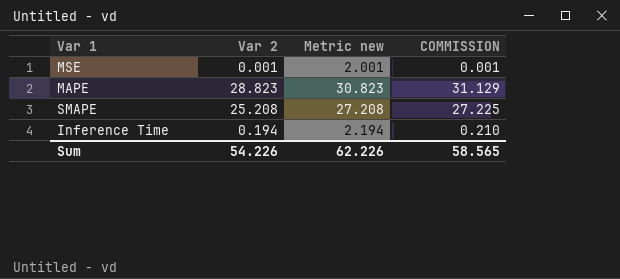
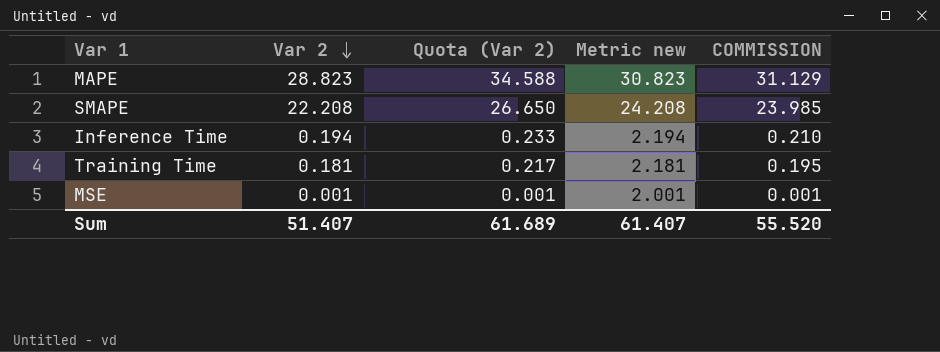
row order: none -> Var 2 descending
column Quota (Var 2) | formula: none -> [Var 2] * 1.2
SMAPE | Var 2: 25.208 -> 22.208
SMAPE | Metric new: 27.208 -> 24.208
SMAPE | COMMISSION: 27.225 -> 23.985
row Training Time: none -> 0.181 | 0.217 | 2.181 | 0.195
Sum | Var 2: 54.226 -> 51.407
Sum | Metric new: 62.226 -> 61.407
Sum | COMMISSION: 58.565 -> 55.520

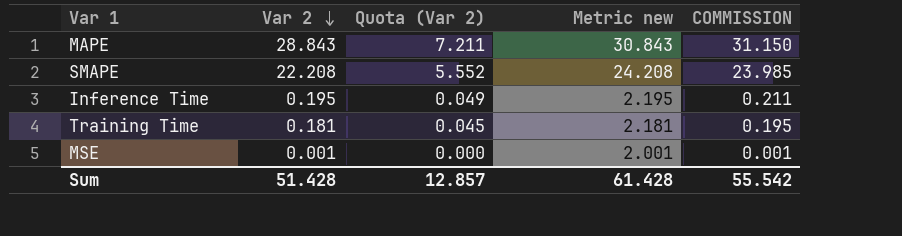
column Quota (Var 2) | formula: [Var 2] * 1.2 -> [Var 2] * 0.25
MAPE | Var 2: 28.823 -> 28.843
MAPE | Metric new: 30.823 -> 30.843
MAPE | COMMISSION: 31.129 -> 31.150
Inference Time | Var 2: 0.194 -> 0.195
Inference Time | Metric new: 2.194 -> 2.195
Inference Time | COMMISSION: 0.210 -> 0.211
Sum | Var 2: 51.407 -> 51.428
Sum | Quota (Var 2): 61.689 -> 12.857
Sum | Metric new: 61.407 -> 61.428
Sum | COMMISSION: 55.520 -> 55.542

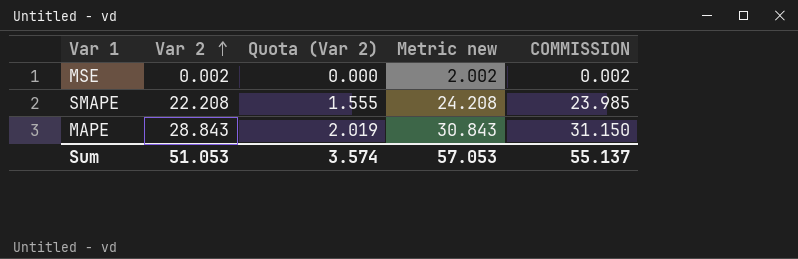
row order: Var 2 descending -> Var 2 ascending
column Quota (Var 2) | formula: [Var 2] * 0.25 -> [Var 2] * 0.07
row Inference Time: 0.195 | 0.049 | 2.195 | 0.211 -> none
row Training Time: 0.181 | 0.045 | 2.181 | 0.195 -> none
MSE | Var 2: 0.001 -> 0.002
MSE | Metric new: 2.001 -> 2.002
MSE | COMMISSION: 0.001 -> 0.002
Sum | Var 2: 51.428 -> 51.053
Sum | Quota (Var 2): 12.857 -> 3.574
Sum | Metric new: 61.428 -> 57.053
Sum | COMMISSION: 55.542 -> 55.137

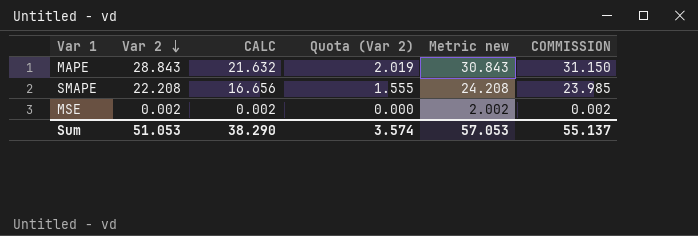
row order: Var 2 ascending -> Var 2 descending
column CALC | formula: none -> [Var 2] * 0.75

